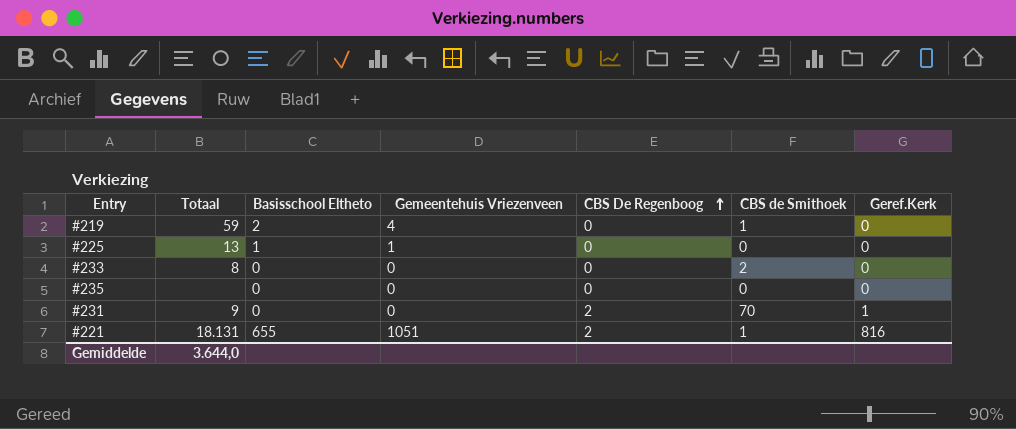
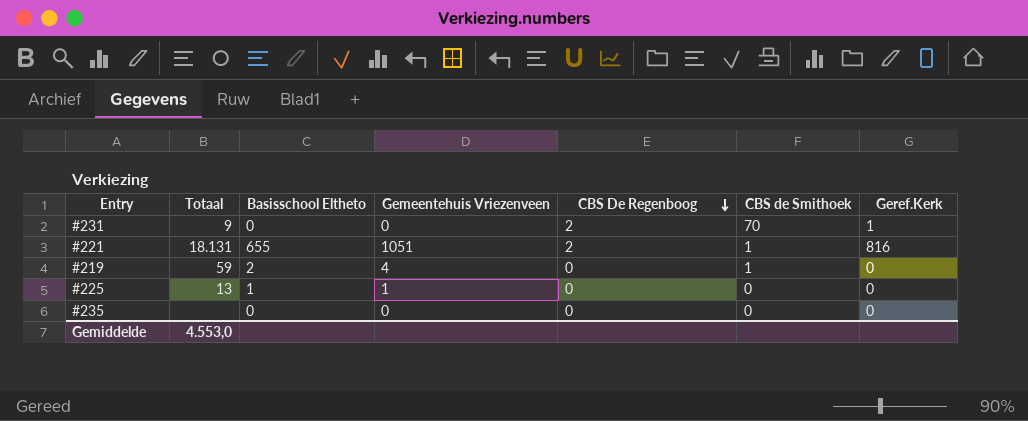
row order: CBS De Regenboog ascending -> CBS De Regenboog descending
row #233: 8 | 0 | 0 | 0 | 2 | 0 -> none
Gemiddelde | Totaal: 3.644,0 -> 4.553,0

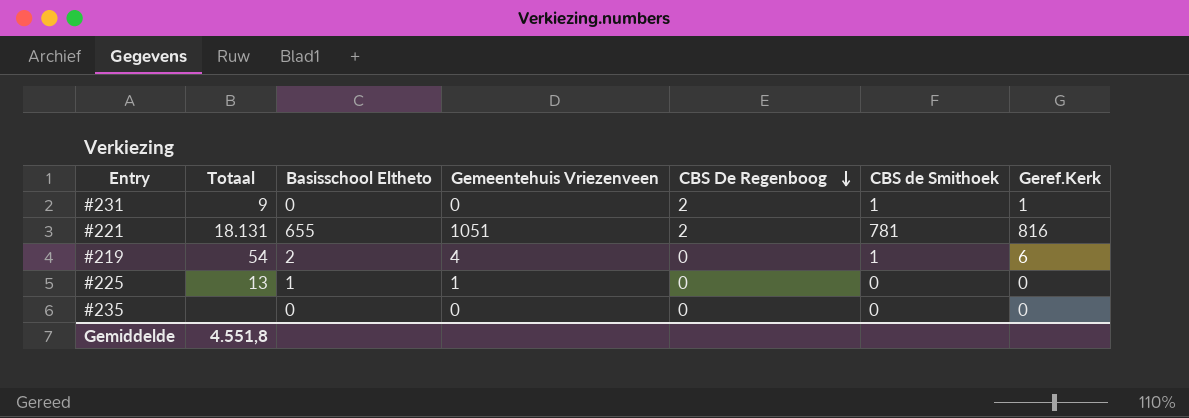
#231 | CBS de Smithoek: 70 -> 1
#221 | CBS de Smithoek: 1 -> 781
#219 | Totaal: 59 -> 54
#219 | Geref.Kerk: 0 -> 6
Gemiddelde | Totaal: 4.553,0 -> 4.551,8

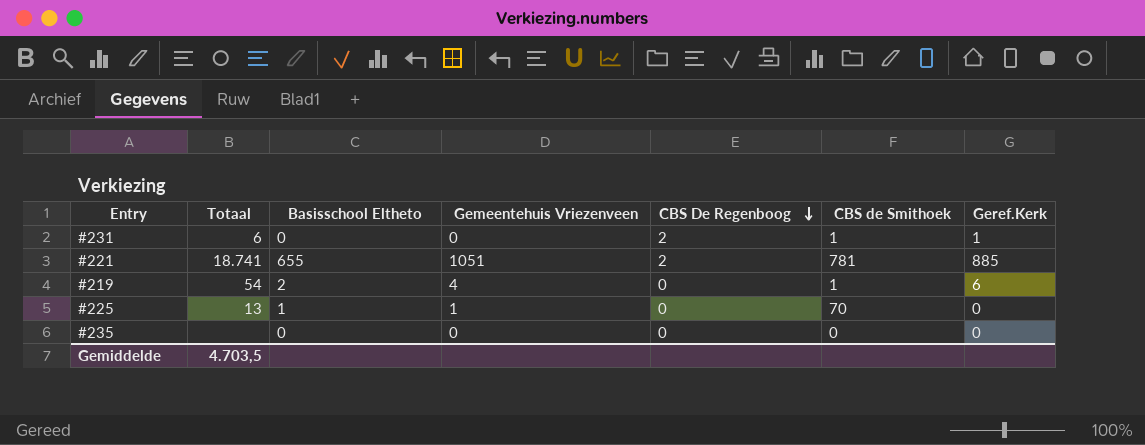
#231 | Totaal: 9 -> 6
#221 | Totaal: 18.131 -> 18.741
#221 | Geref.Kerk: 816 -> 885
#225 | CBS de Smithoek: 0 -> 70
Gemiddelde | Totaal: 4.551,8 -> 4.703,5

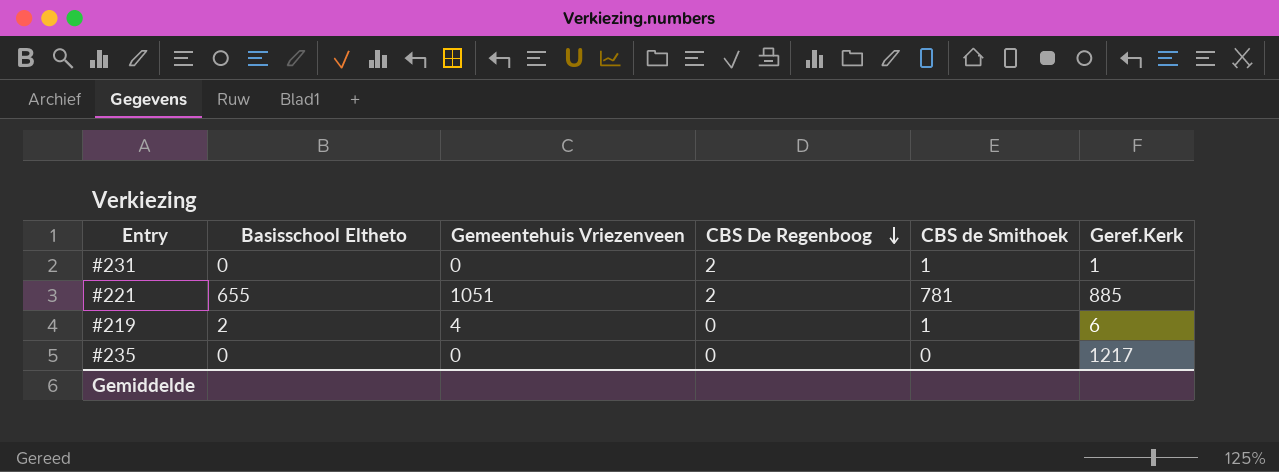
column Totaal | position: 2 -> none
row #225: 13 | 1 | 1 | 0 | 70 | 0 -> none
#235 | Geref.Kerk: 0 -> 1217

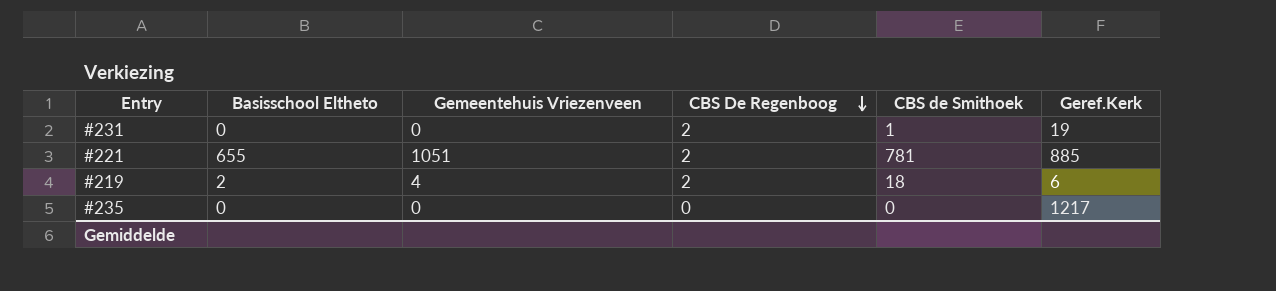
#231 | Geref.Kerk: 1 -> 19
#219 | CBS De Regenboog: 0 -> 2
#219 | CBS de Smithoek: 1 -> 18

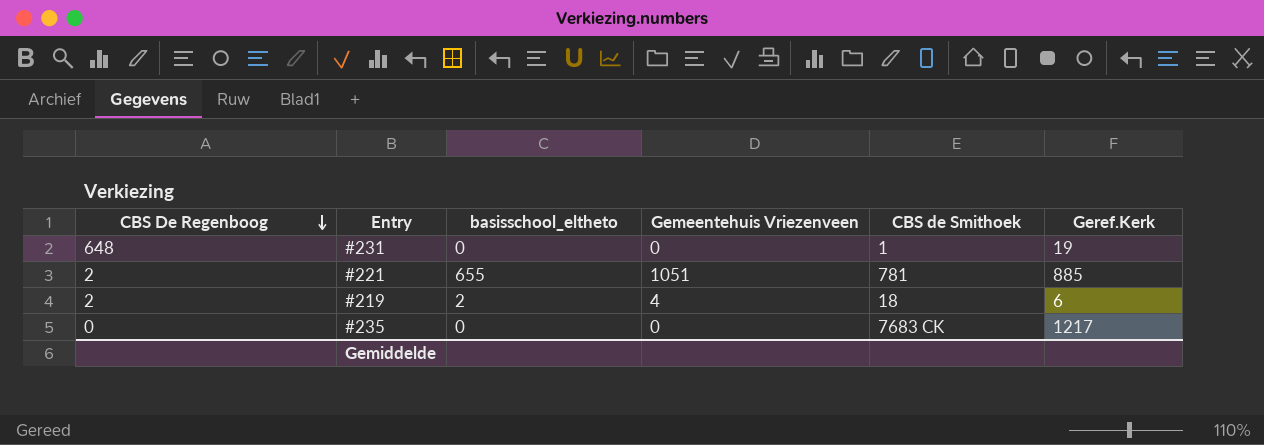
column CBS De Regenboog | position: 4 -> 1
column name: Basisschool Eltheto -> basisschool_eltheto
#231 | CBS De Regenboog: 2 -> 648
#235 | CBS de Smithoek: 0 -> 7683 CK

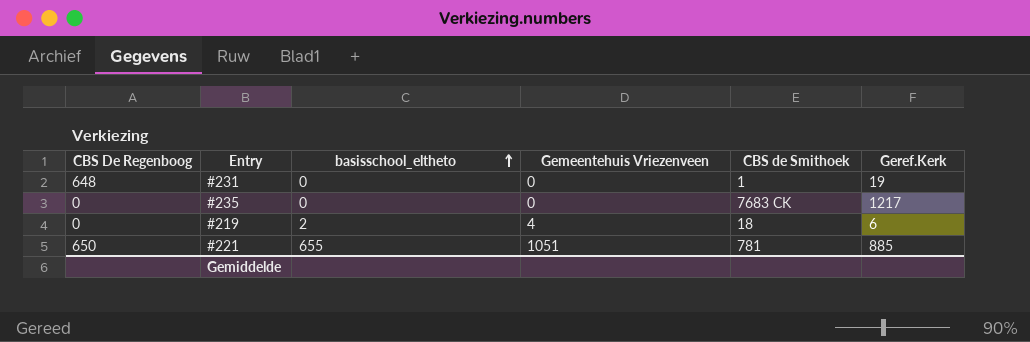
row order: CBS De Regenboog descending -> basisschool_eltheto ascending
#219 | CBS De Regenboog: 2 -> 0
#221 | CBS De Regenboog: 2 -> 650

